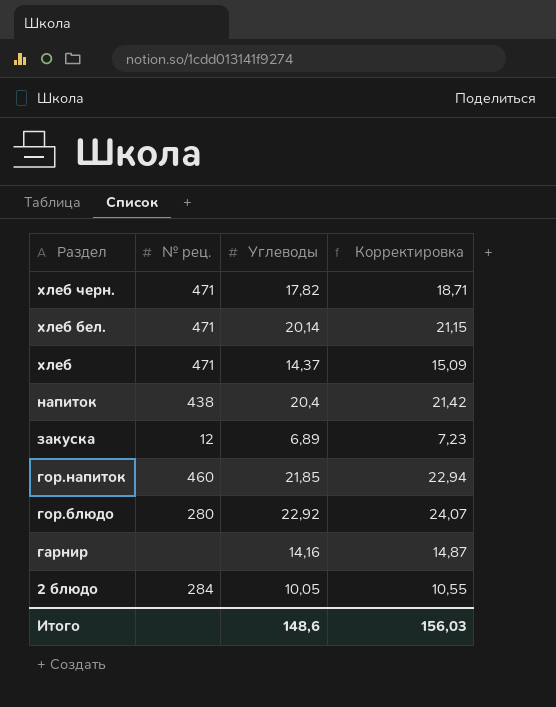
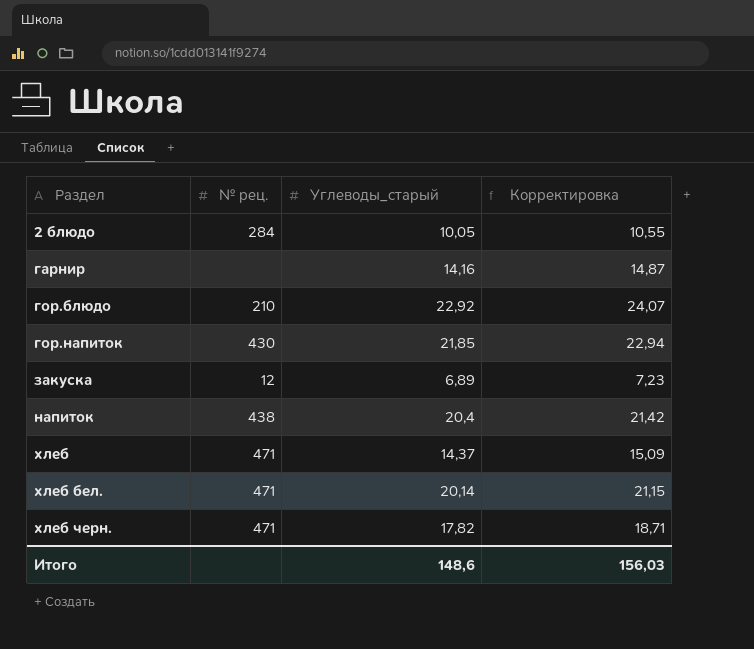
row order: Раздел descending -> Раздел ascending
column name: Углеводы -> Углеводы_старый
гор.блюдо | № рец.: 280 -> 210
гор.напиток | № рец.: 460 -> 430

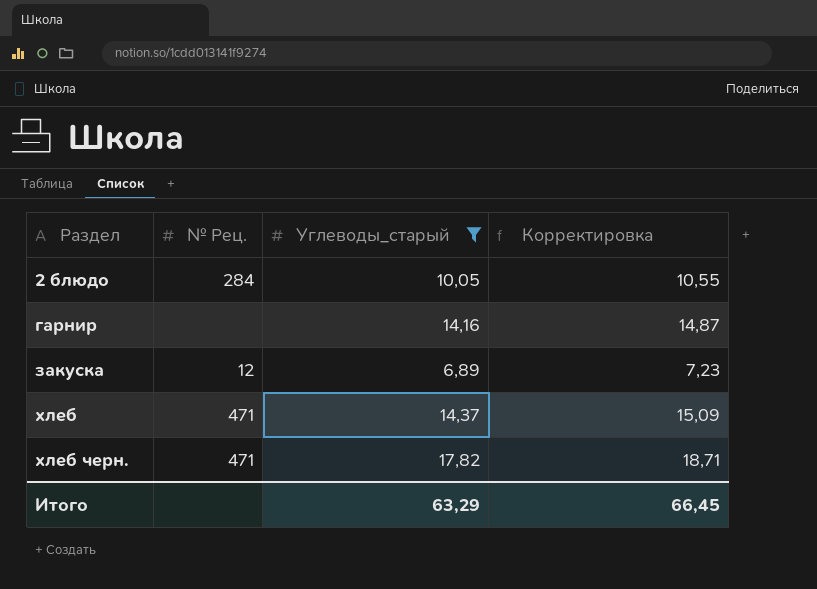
filter: none -> Углеводы_старый <= 17,82
column name: № рец. -> № Рец.
Итого | Углеводы_старый: 148,6 -> 63,29
Итого | Корректировка: 156,03 -> 66,45

